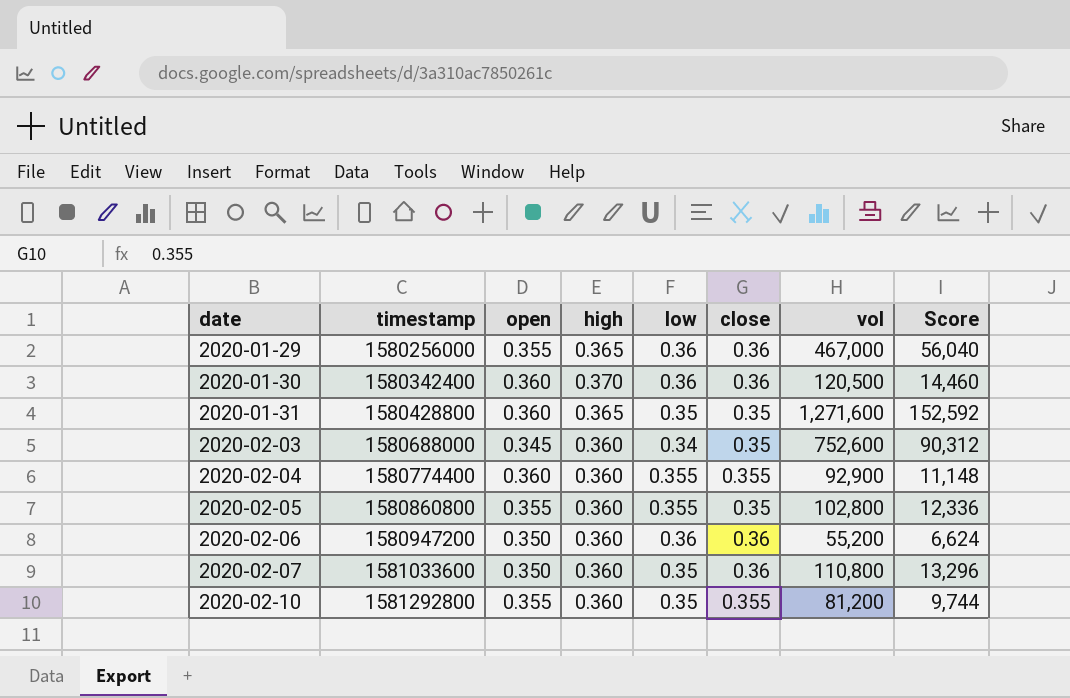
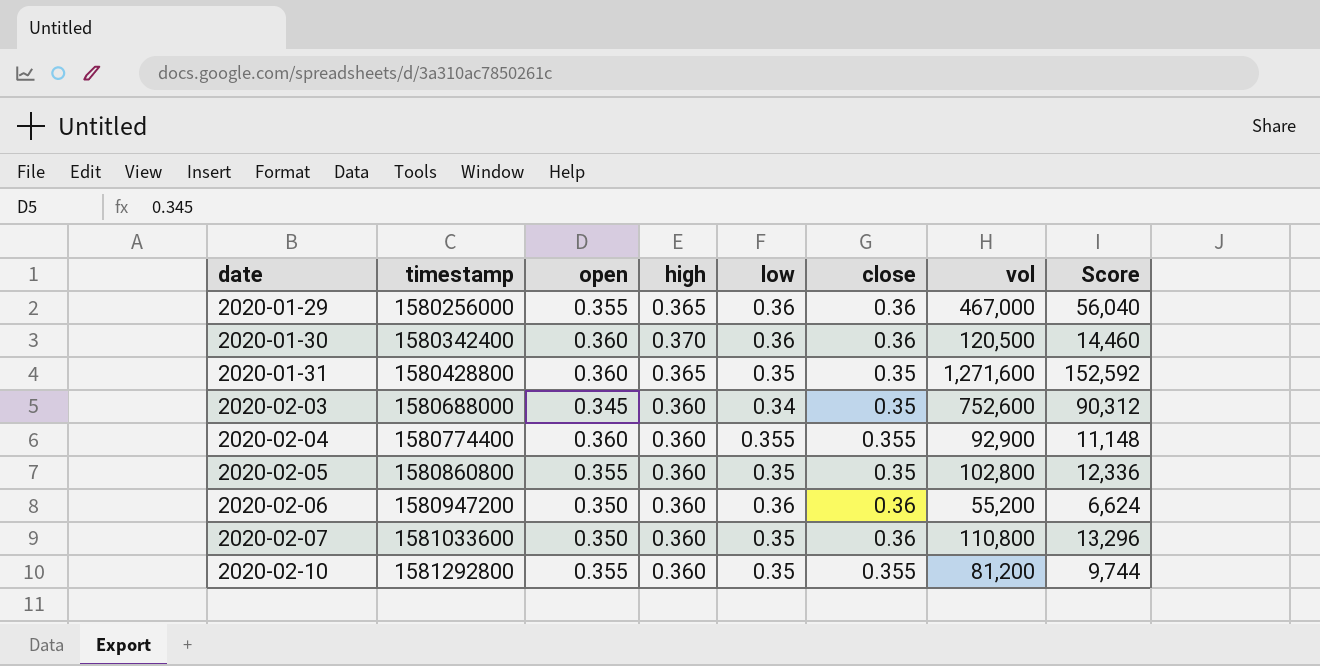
2020-02-05 | low: 0.355 -> 0.35

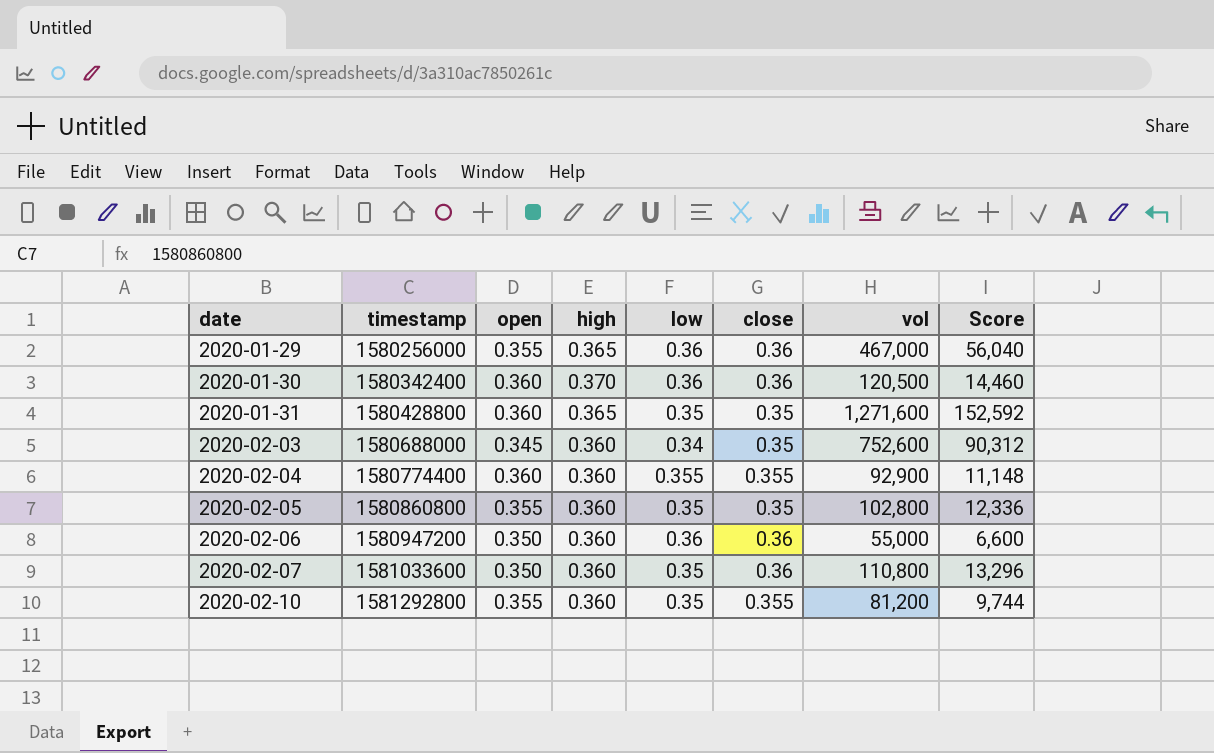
2020-02-06 | vol: 55,200 -> 55,000
2020-02-06 | Score: 6,624 -> 6,600

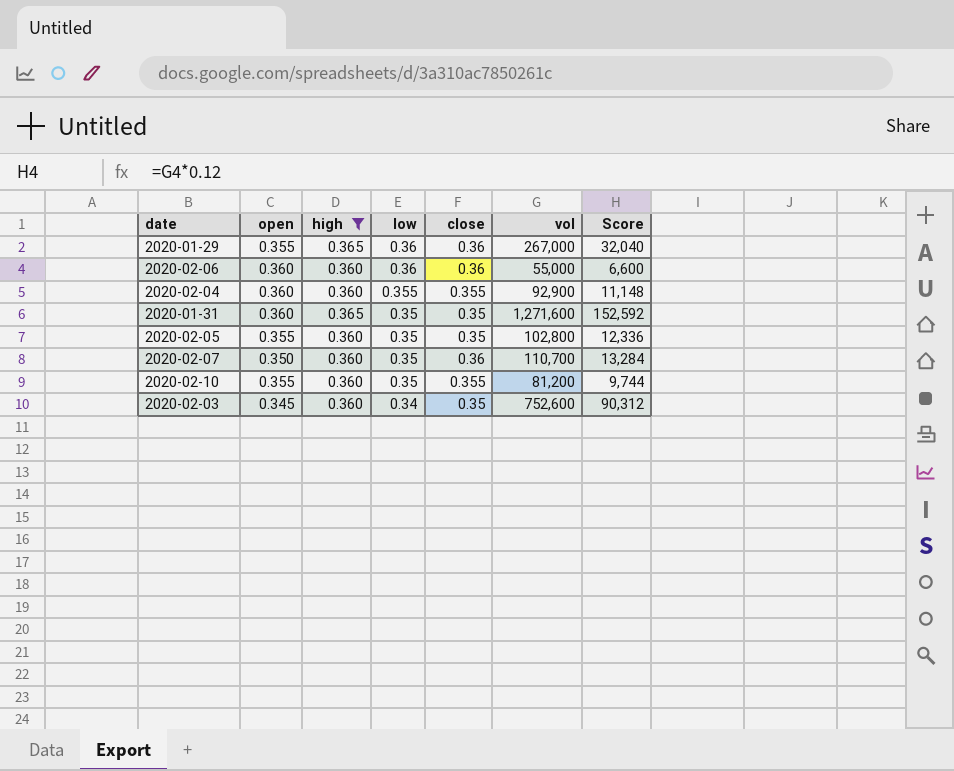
filter: none -> high != 0.370
row order: date ascending -> low descending
column timestamp | position: 2 -> none
2020-01-29 | vol: 467,000 -> 267,000
2020-01-29 | Score: 56,040 -> 32,040
2020-02-06 | open: 0.350 -> 0.360
2020-02-07 | vol: 110,800 -> 110,700
2020-02-07 | Score: 13,296 -> 13,284

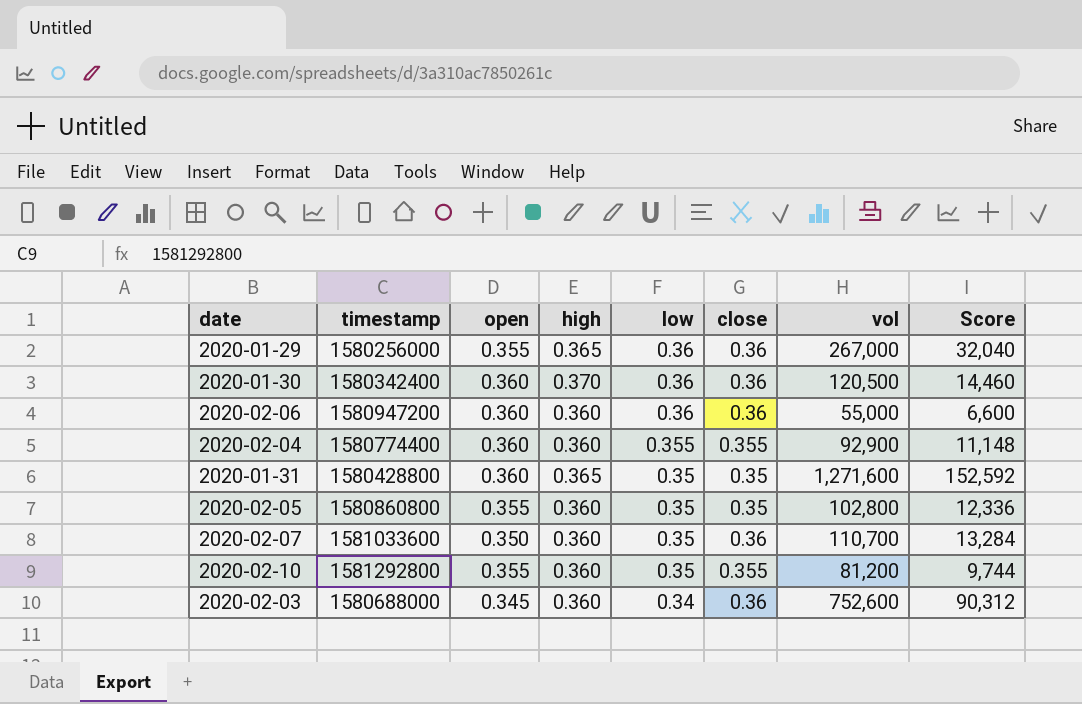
filter: high != 0.370 -> none
column timestamp | position: none -> 2
2020-02-03 | close: 0.35 -> 0.36

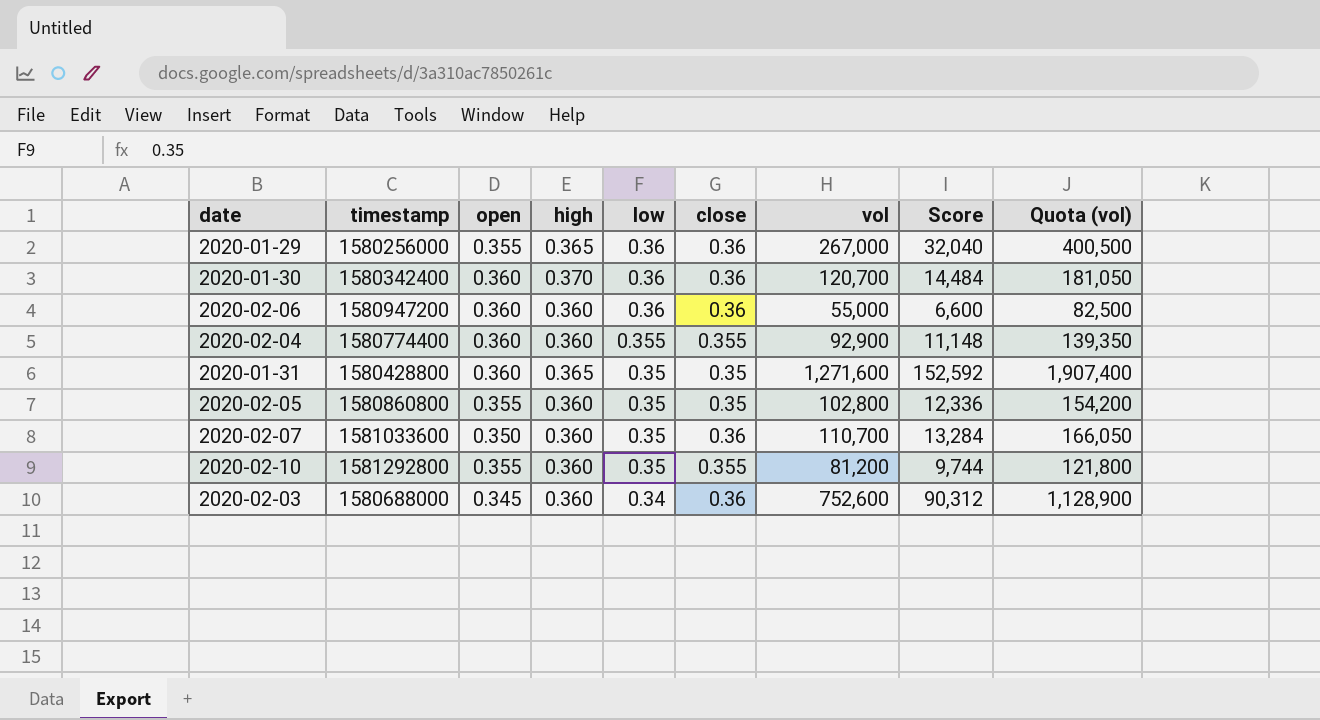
column Quota (vol) | formula: none -> [vol] * 1.5
2020-01-30 | vol: 120,500 -> 120,700
2020-01-30 | Score: 14,460 -> 14,484

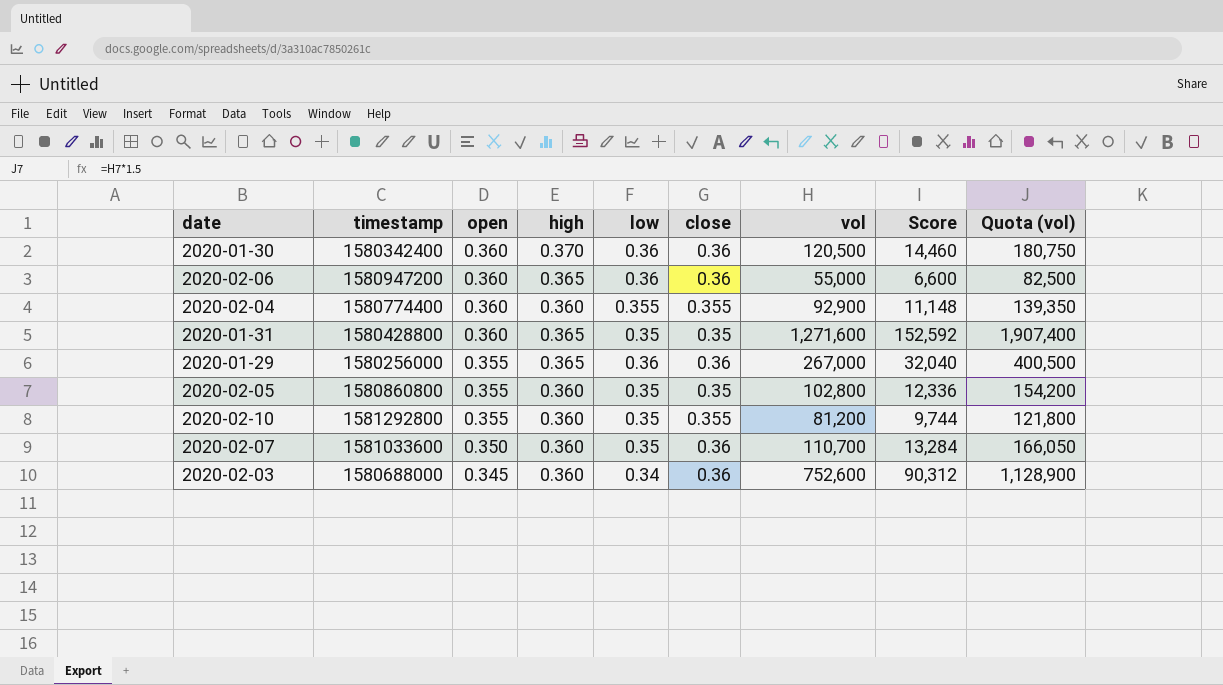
row order: low descending -> open descending
2020-01-30 | vol: 120,700 -> 120,500
2020-01-30 | Score: 14,484 -> 14,460
2020-01-30 | Quota (vol): 181,050 -> 180,750
2020-02-06 | high: 0.360 -> 0.365

